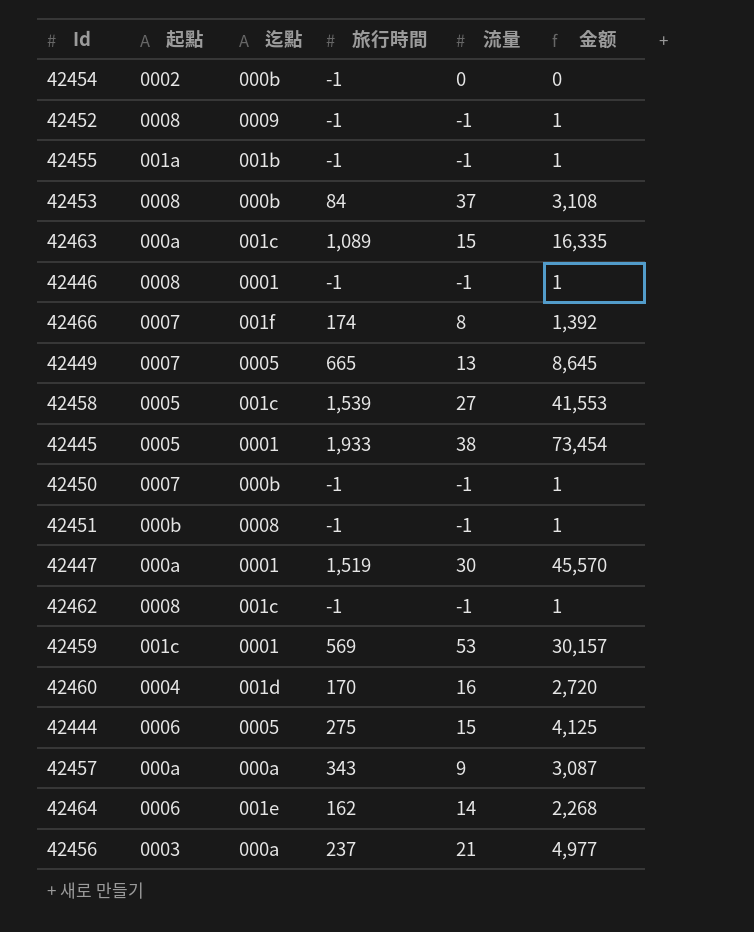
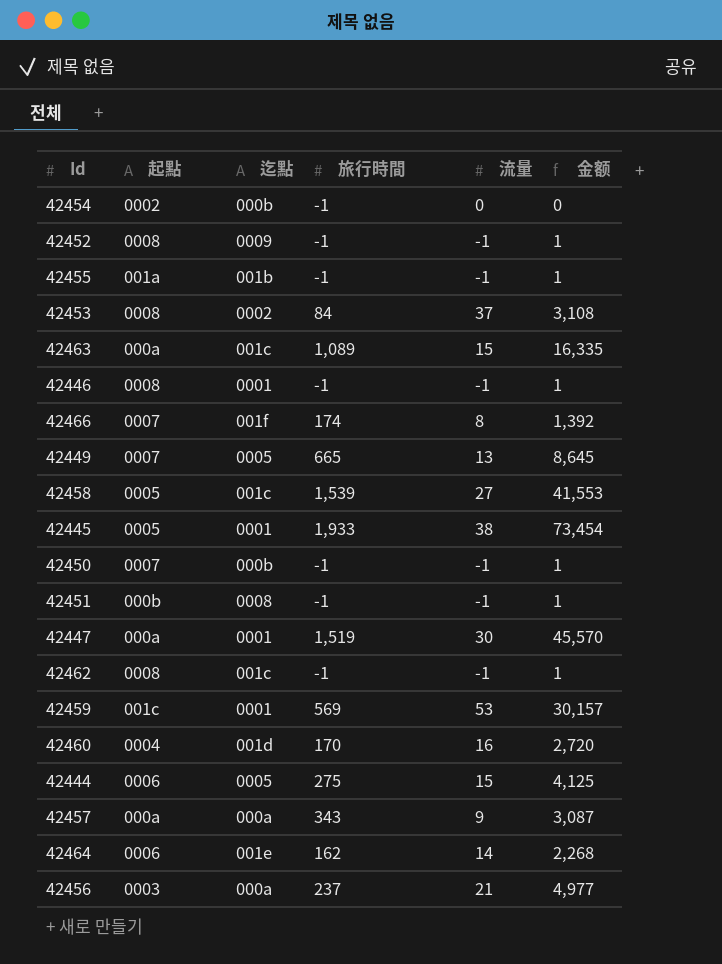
42453 | 迄點: 000b -> 0002

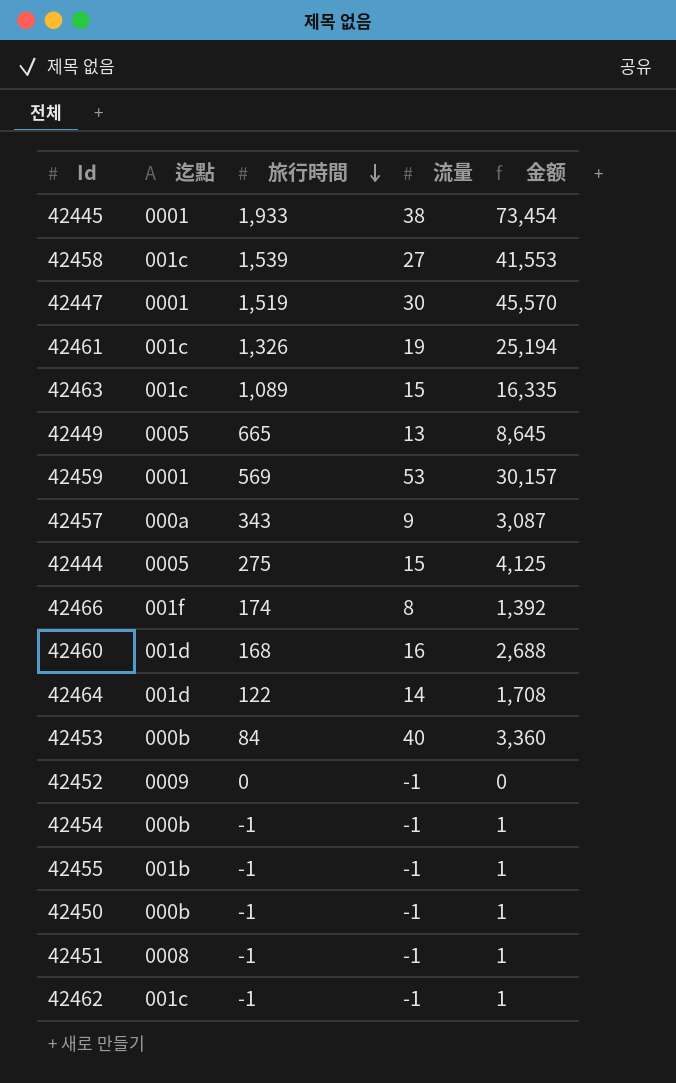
row order: none -> 旅行時間 descending
column 起點 | position: 2 -> none
row 42446: 0008 | 0001 | -1 | -1 | 1 -> none
row 42456: 0003 | 000a | 237 | 21 | 4,977 -> none
row 42461: none -> 001c | 1,326 | 19 | 25,194
42460 | 旅行時間: 170 -> 168
42460 | 金额: 2,720 -> 2,688
42464 | 迄點: 001e -> 001d
42464 | 旅行時間: 162 -> 122
42464 | 金额: 2,268 -> 1,708
42453 | 迄點: 0002 -> 000b
42453 | 流量: 37 -> 40
42453 | 金额: 3,108 -> 3,360
42452 | 旅行時間: -1 -> 0
42452 | 金额: 1 -> 0
42454 | 流量: 0 -> -1
42454 | 金额: 0 -> 1

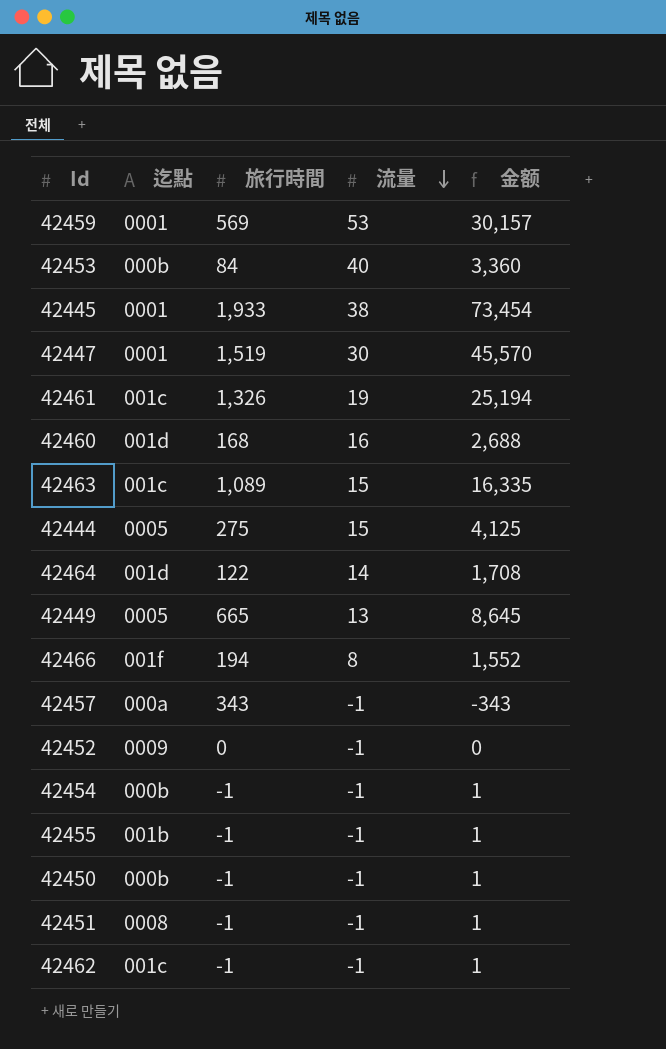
row order: 旅行時間 descending -> 流量 descending
row 42458: 001c | 1,539 | 27 | 41,553 -> none
42466 | 旅行時間: 174 -> 194
42466 | 金额: 1,392 -> 1,552
42457 | 流量: 9 -> -1
42457 | 金额: 3,087 -> -343

